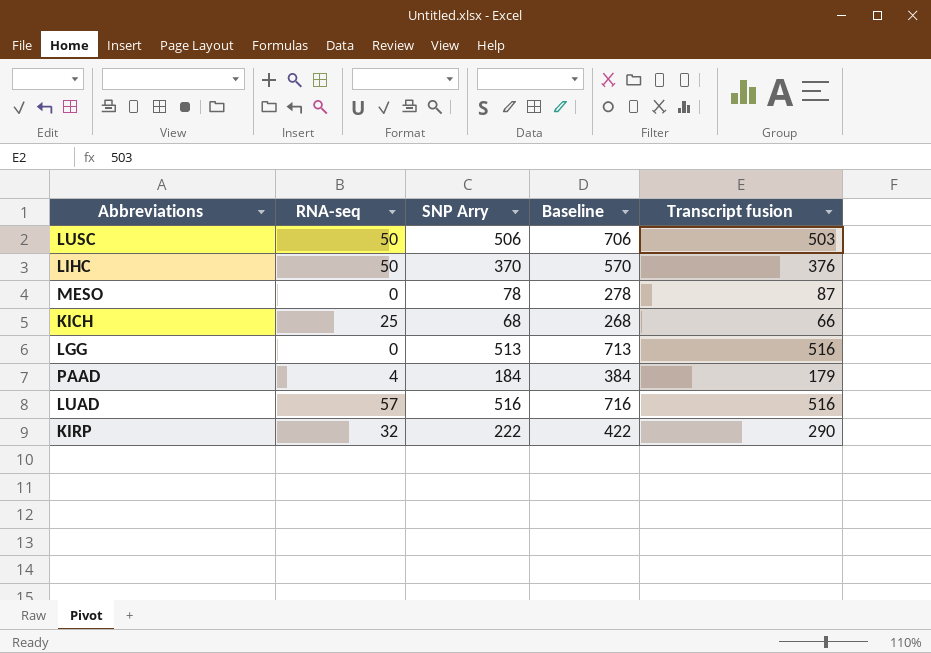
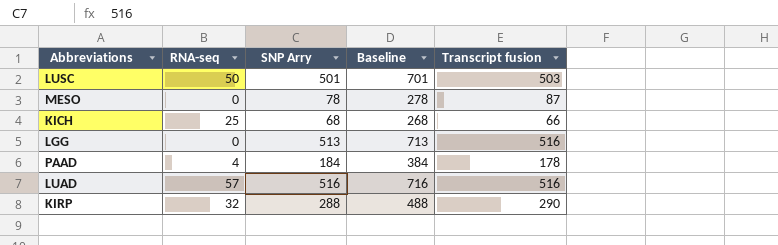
row LIHC: 50 | 370 | 570 | 376 -> none
LUSC | SNP Arry: 506 -> 501
LUSC | Baseline: 706 -> 701
PAAD | Transcript fusion: 179 -> 178
KIRP | SNP Arry: 222 -> 288
KIRP | Baseline: 422 -> 488

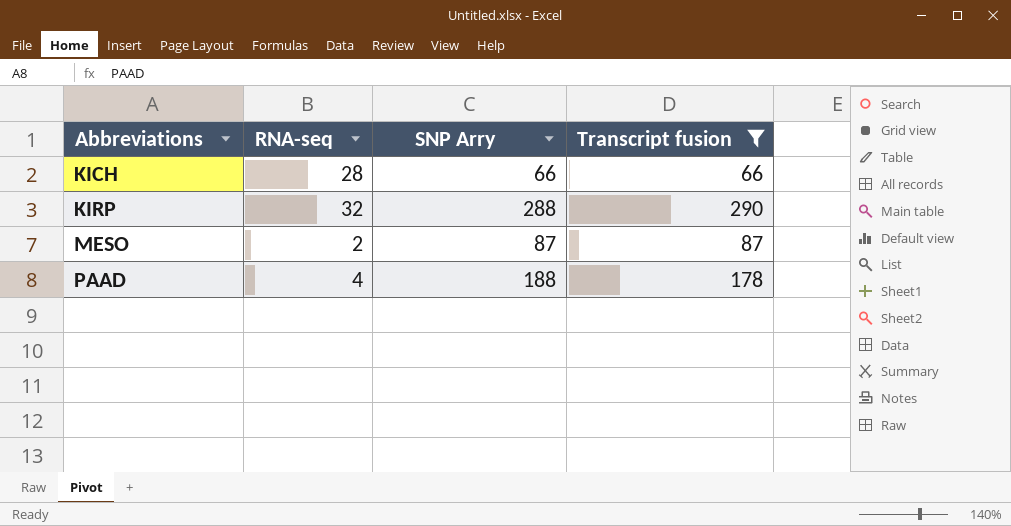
filter: none -> Transcript fusion <= 290
row order: none -> Abbreviations ascending
column Baseline | formula: [SNP Arry] + 200 -> none
KICH | RNA-seq: 25 -> 28
KICH | SNP Arry: 68 -> 66
MESO | RNA-seq: 0 -> 2
MESO | SNP Arry: 78 -> 87
PAAD | SNP Arry: 184 -> 188

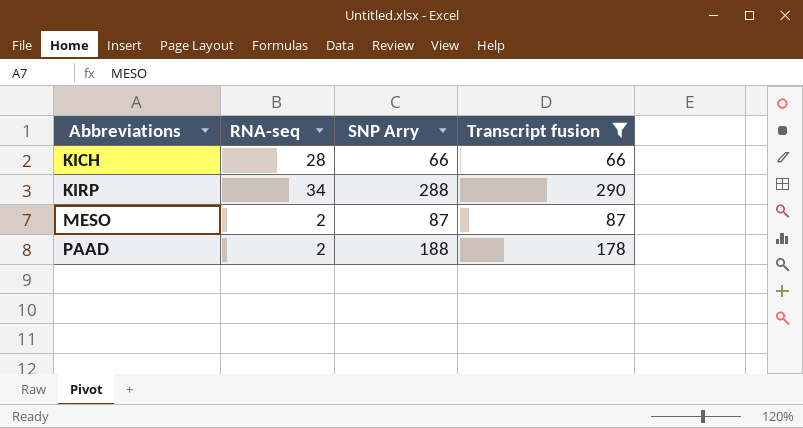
KIRP | RNA-seq: 32 -> 34
PAAD | RNA-seq: 4 -> 2

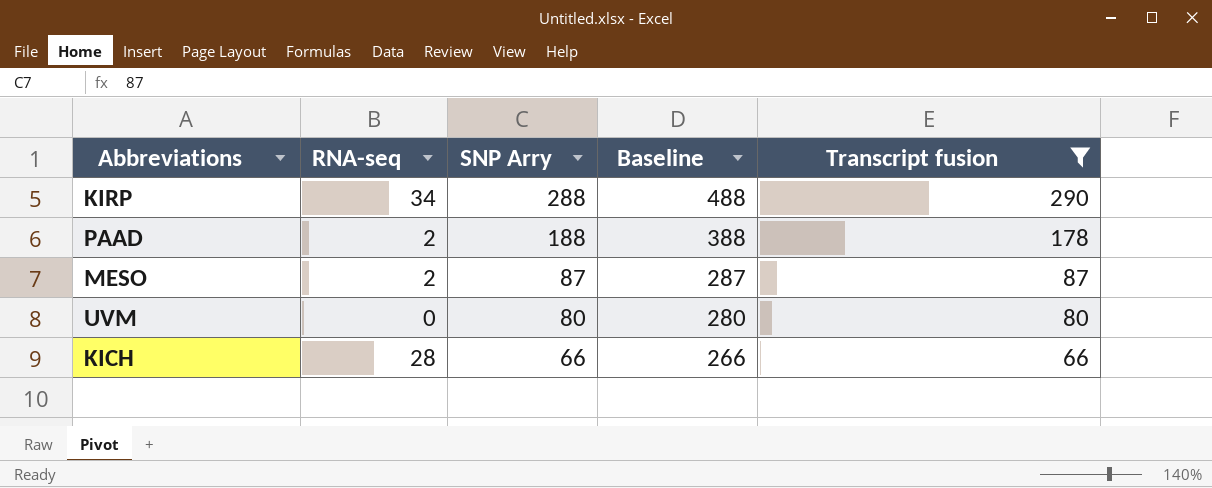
row order: Abbreviations ascending -> SNP Arry descending
column Baseline | formula: none -> [SNP Arry] + 200
row UVM: none -> 0 | 80 | 280 | 80

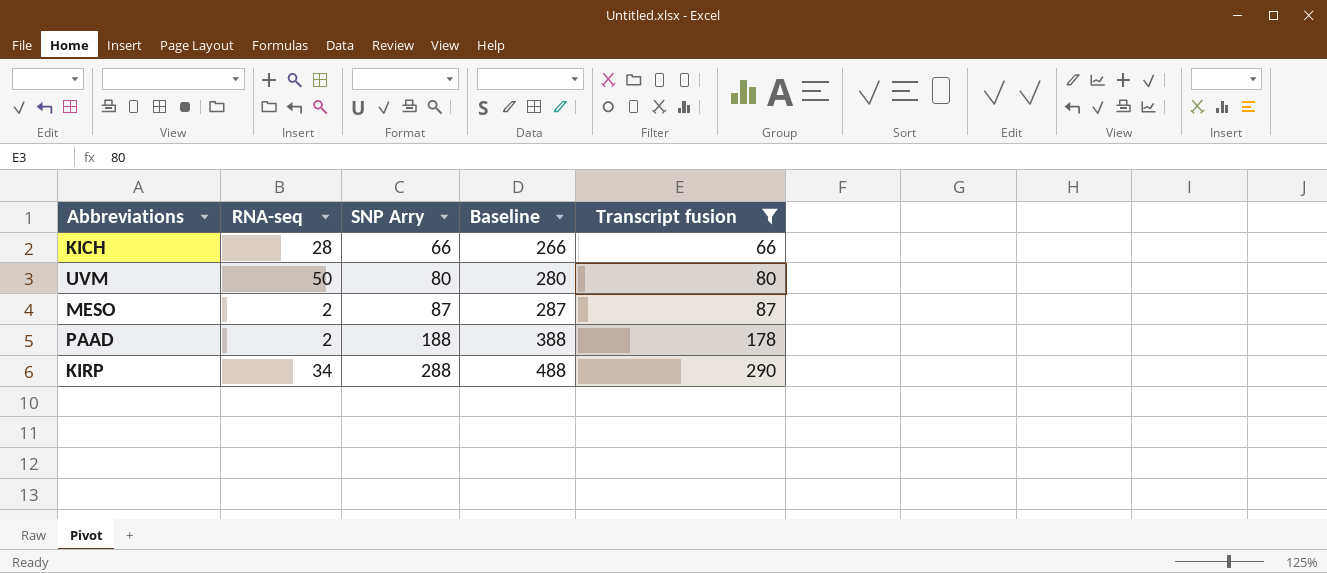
row order: SNP Arry descending -> SNP Arry ascending
UVM | RNA-seq: 0 -> 50

